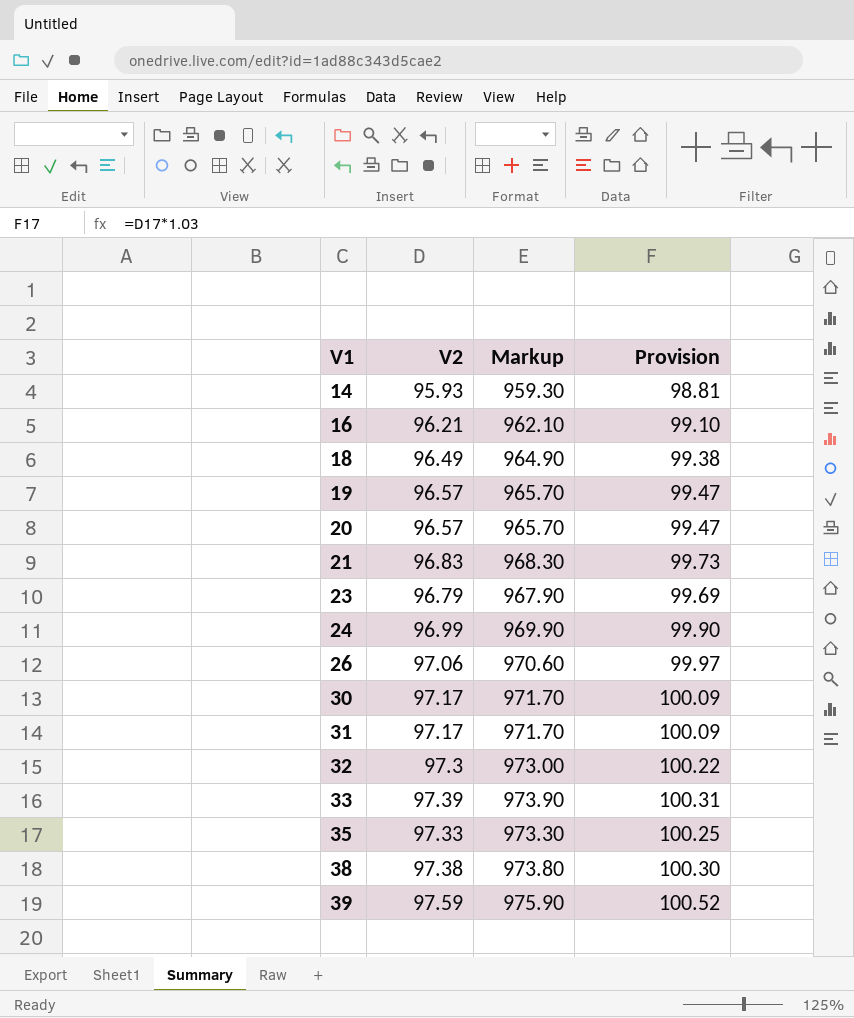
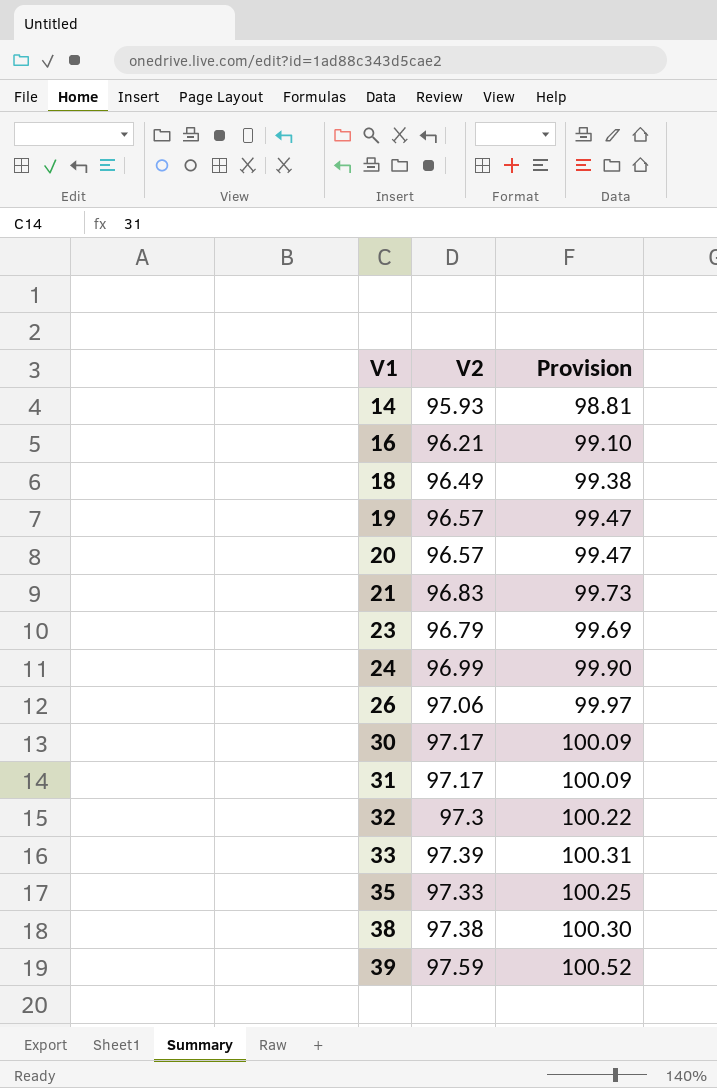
column Markup | formula: [V2] * 10 -> none

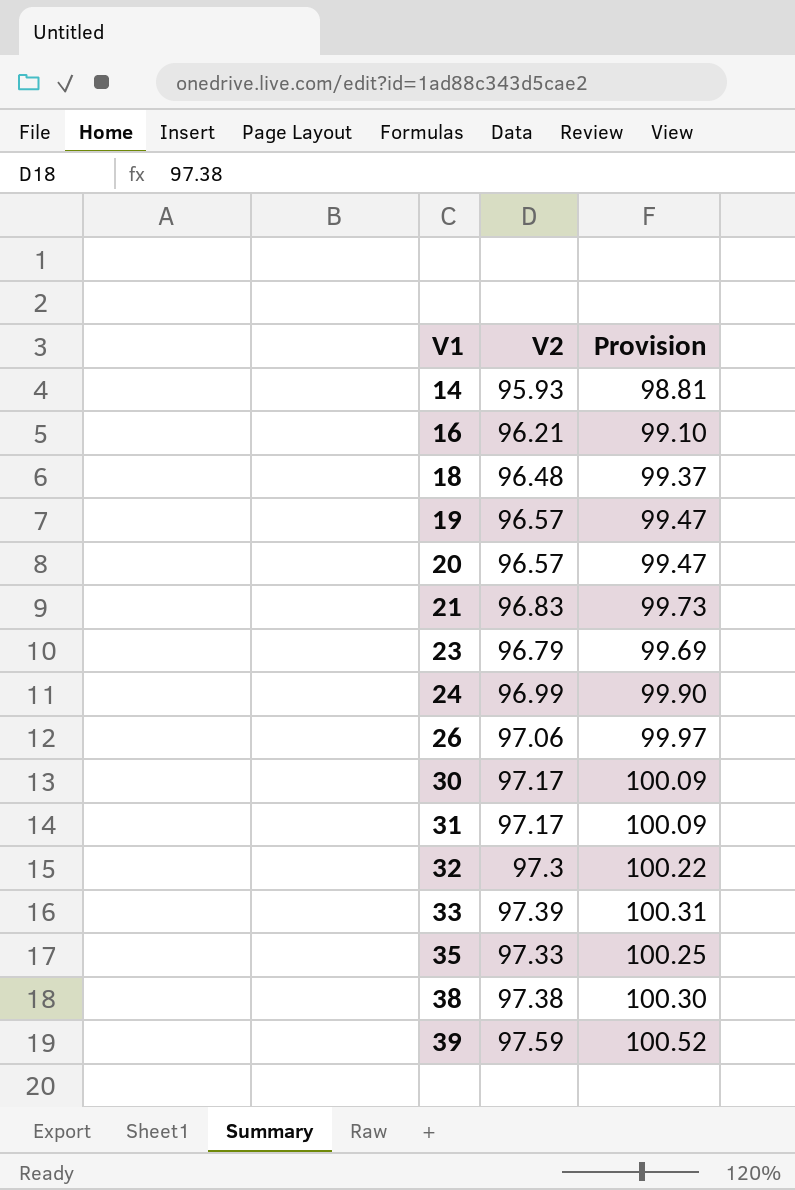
18 | V2: 96.49 -> 96.48
18 | Provision: 99.38 -> 99.37

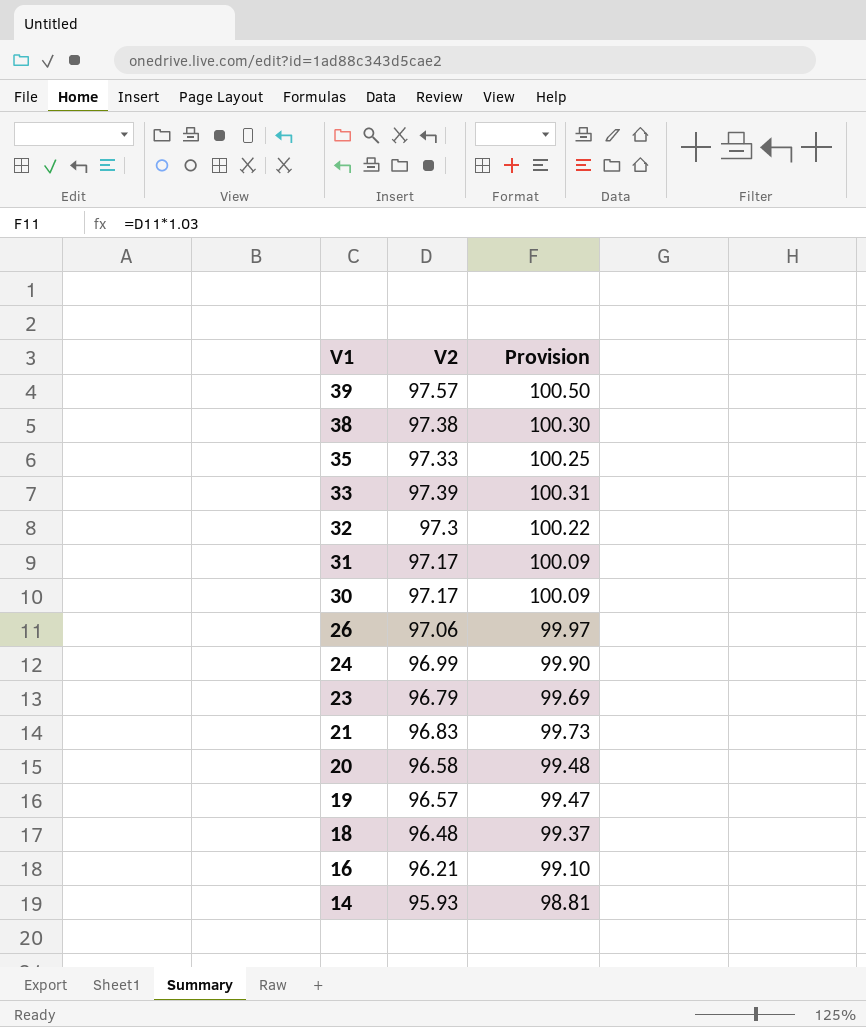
row order: V1 ascending -> V1 descending
39 | V2: 97.59 -> 97.57
39 | Provision: 100.52 -> 100.50
20 | V2: 96.57 -> 96.58
20 | Provision: 99.47 -> 99.48

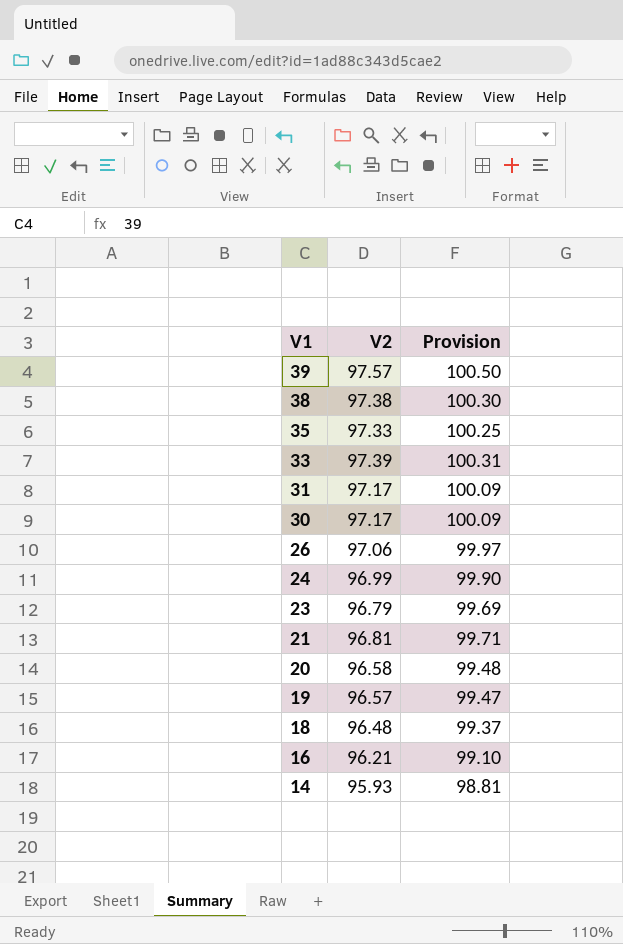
row 32: 97.3 | 100.22 -> none
21 | V2: 96.83 -> 96.81
21 | Provision: 99.73 -> 99.71

